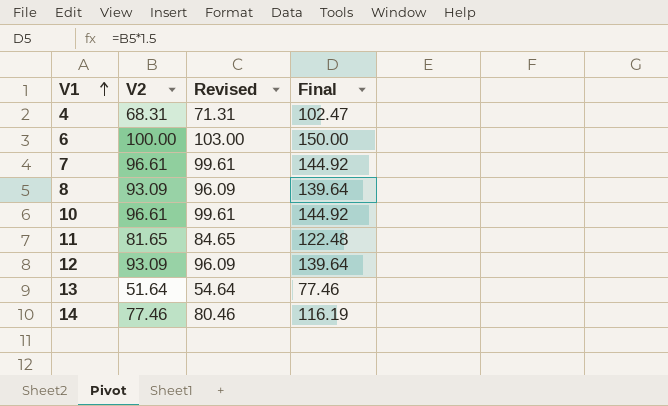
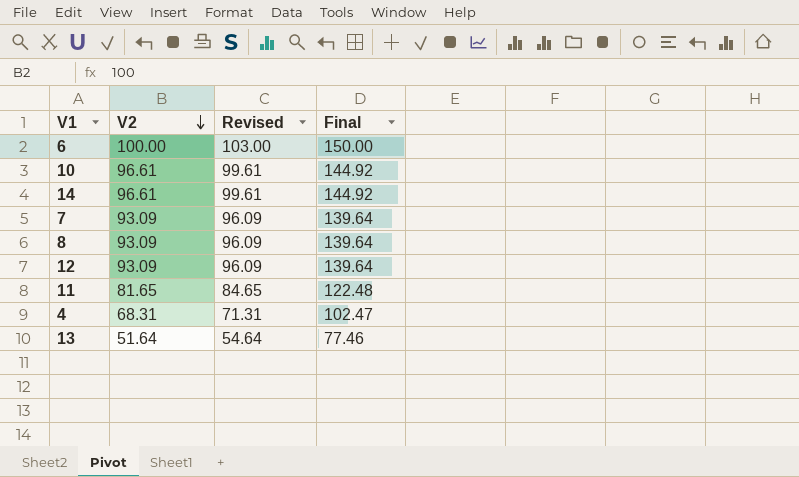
row order: V1 ascending -> V2 descending
14 | V2: 77.46 -> 96.61
14 | Revised: 80.46 -> 99.61
14 | Final: 116.19 -> 144.92
7 | V2: 96.61 -> 93.09
7 | Revised: 99.61 -> 96.09
7 | Final: 144.92 -> 139.64

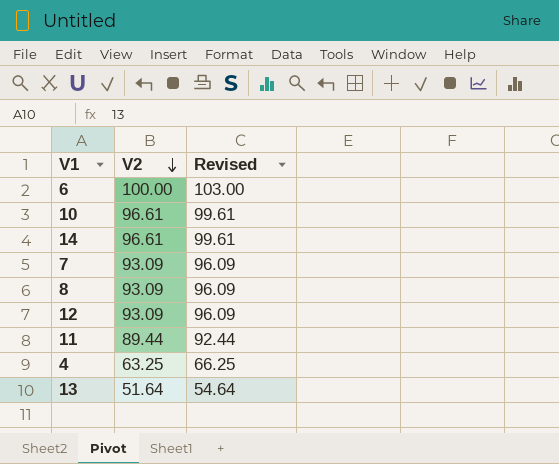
column Final | formula: [V2] * 1.5 -> none
11 | V2: 81.65 -> 89.44
11 | Revised: 84.65 -> 92.44
4 | V2: 68.31 -> 63.25
4 | Revised: 71.31 -> 66.25

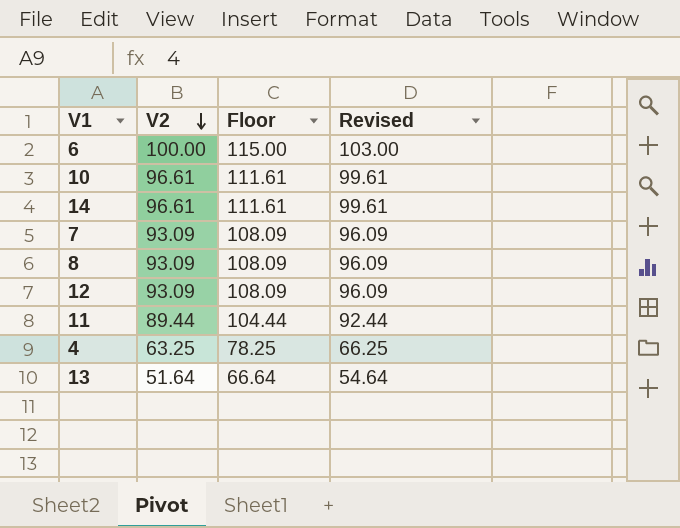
column Floor | formula: none -> [V2] + 15

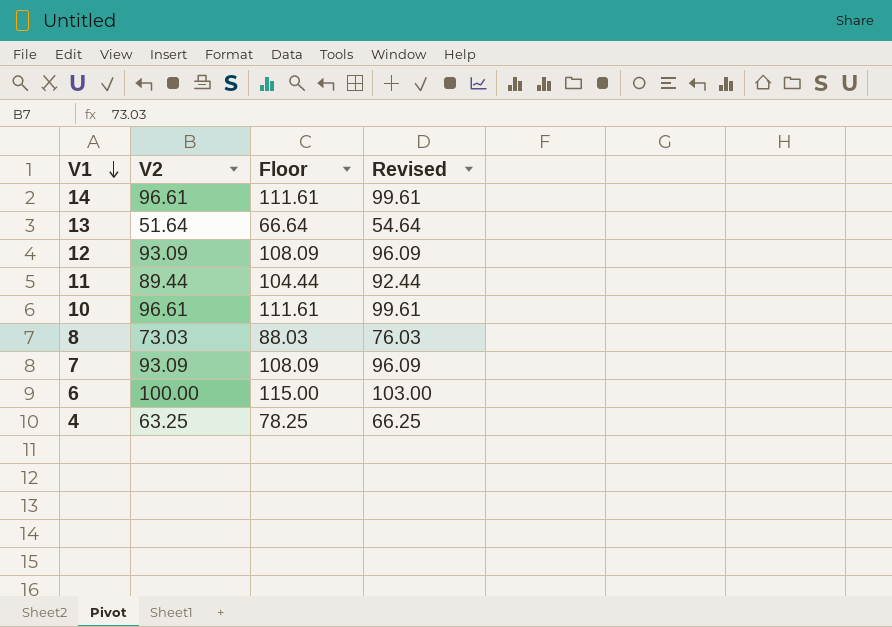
row order: V2 descending -> V1 descending
8 | V2: 93.09 -> 73.03
8 | Floor: 108.09 -> 88.03
8 | Revised: 96.09 -> 76.03

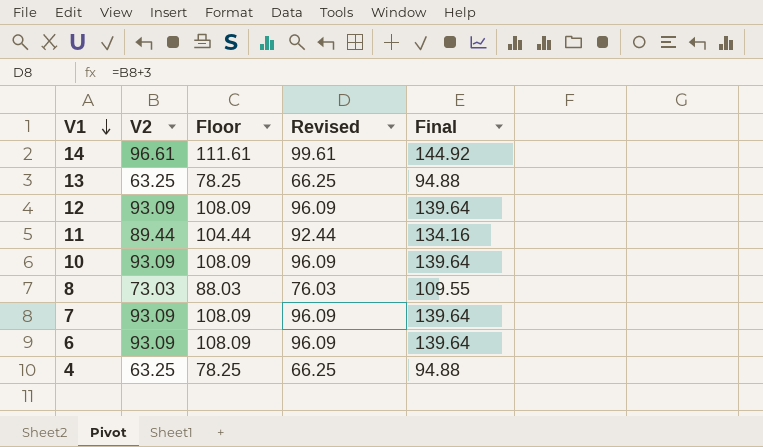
column Final | formula: none -> [V2] * 1.5
13 | V2: 51.64 -> 63.25
13 | Floor: 66.64 -> 78.25
13 | Revised: 54.64 -> 66.25
10 | V2: 96.61 -> 93.09
10 | Floor: 111.61 -> 108.09
10 | Revised: 99.61 -> 96.09
6 | V2: 100.00 -> 93.09
6 | Floor: 115.00 -> 108.09
6 | Revised: 103.00 -> 96.09

